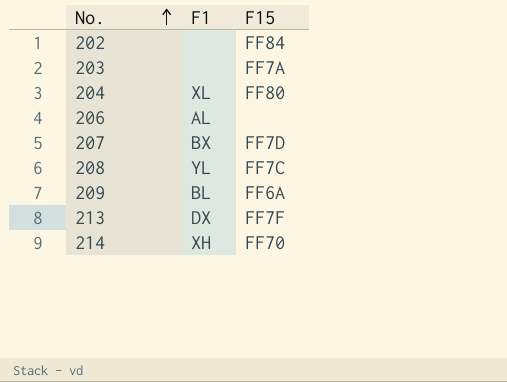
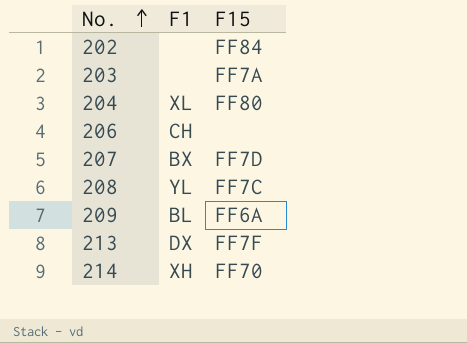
206 | F1: AL -> CH

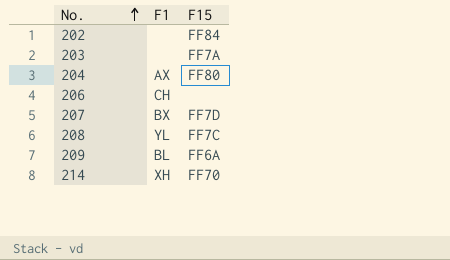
row 213: DX | FF7F -> none
204 | F1: XL -> AX

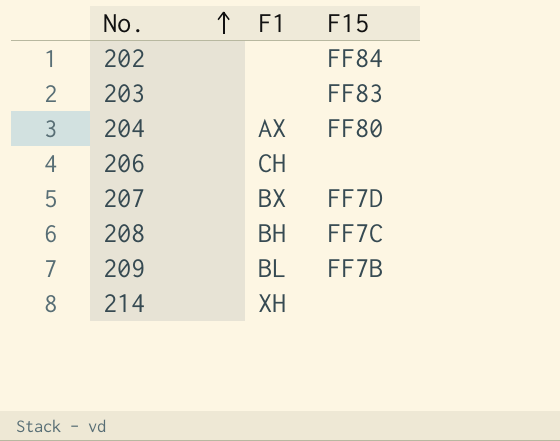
203 | F15: FF7A -> FF83
208 | F1: YL -> BH
209 | F15: FF6A -> FF7B
214 | F15: FF70 -> none

